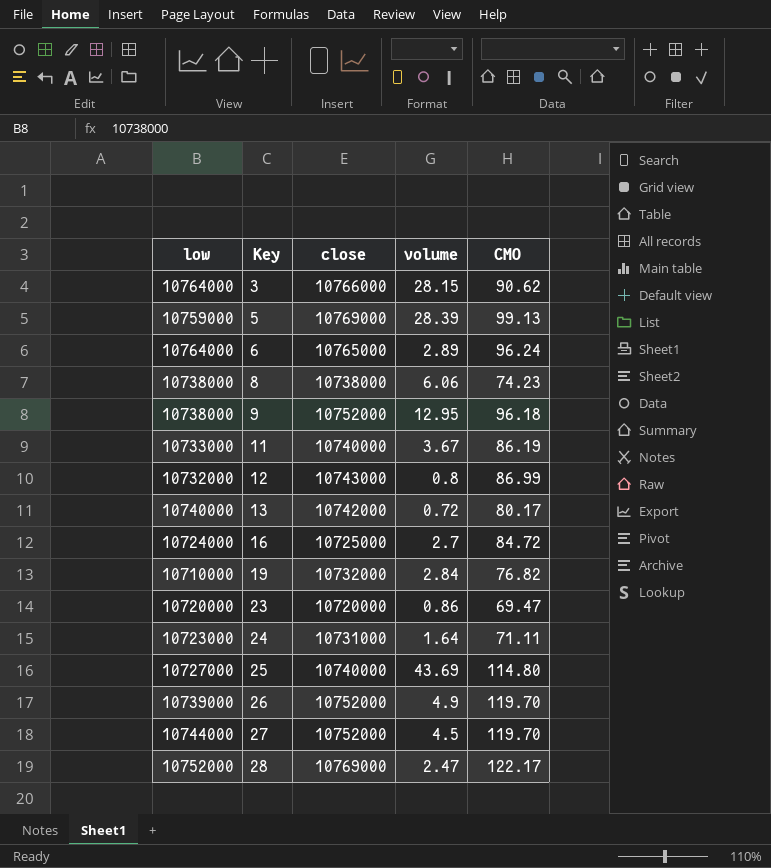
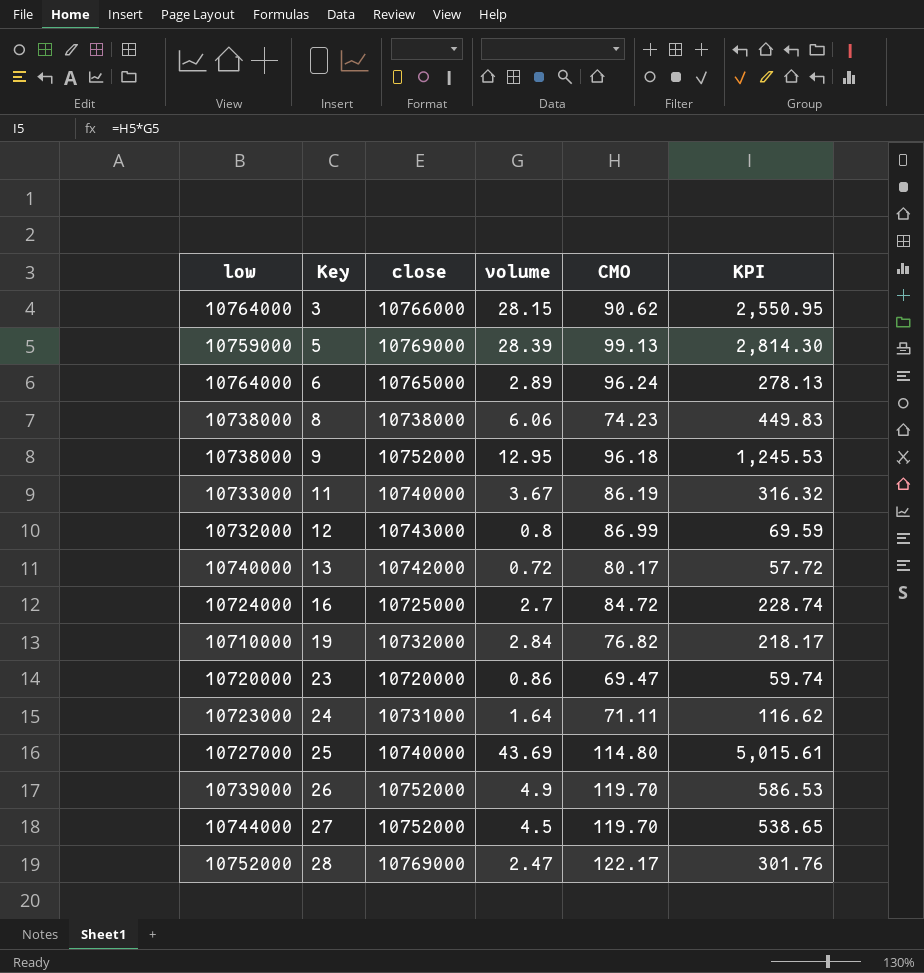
column KPI | formula: none -> [volume] * [CMO]

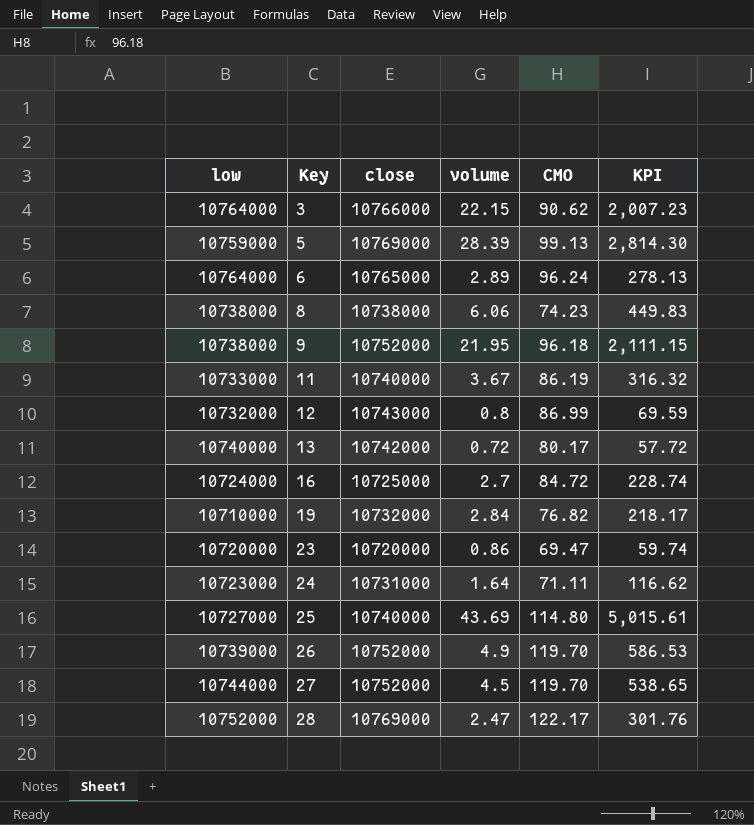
3 | volume: 28.15 -> 22.15
3 | KPI: 2,550.95 -> 2,007.23
9 | volume: 12.95 -> 21.95
9 | KPI: 1,245.53 -> 2,111.15

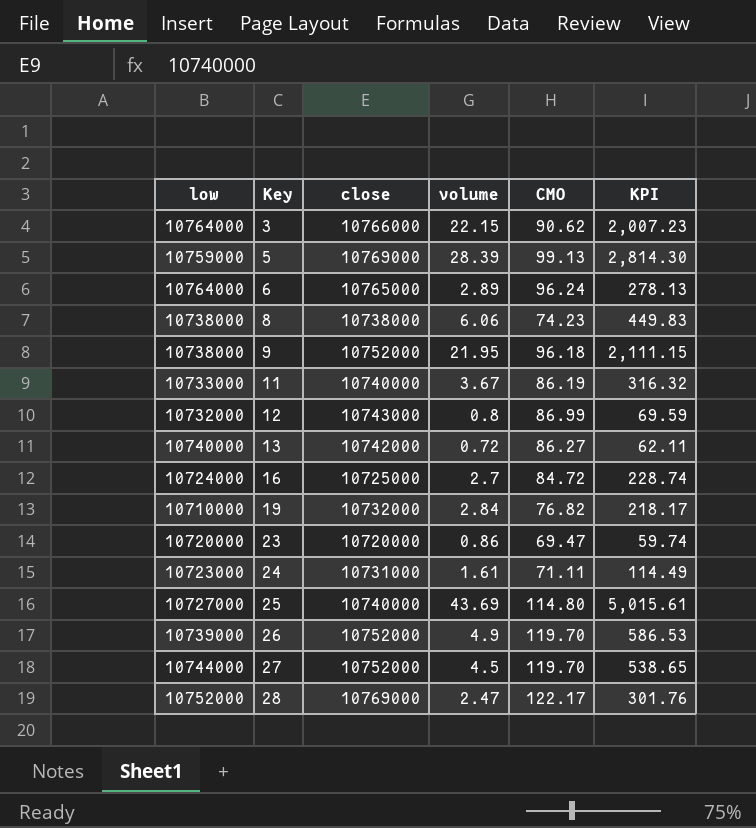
13 | CMO: 80.17 -> 86.27
13 | KPI: 57.72 -> 62.11
24 | volume: 1.64 -> 1.61
24 | KPI: 116.62 -> 114.49

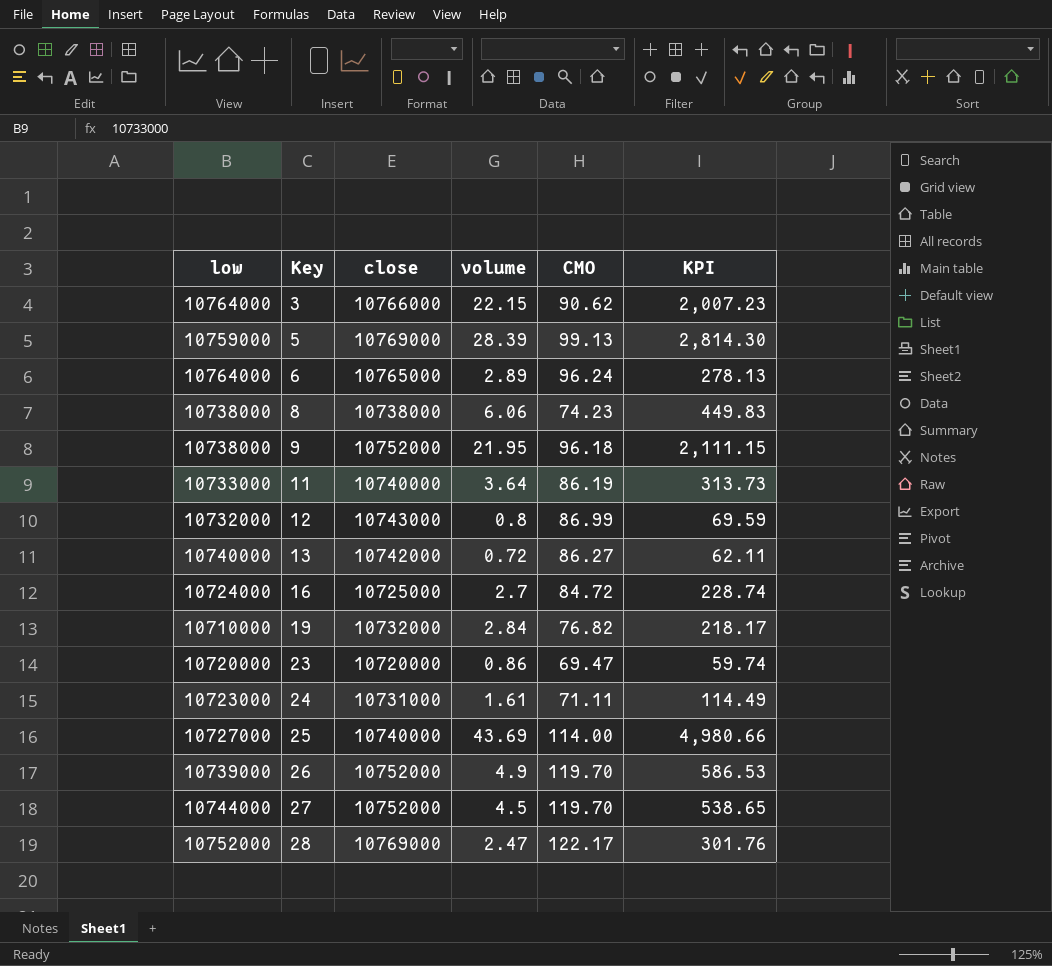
11 | volume: 3.67 -> 3.64
11 | KPI: 316.32 -> 313.73
25 | CMO: 114.80 -> 114.00
25 | KPI: 5,015.61 -> 4,980.66

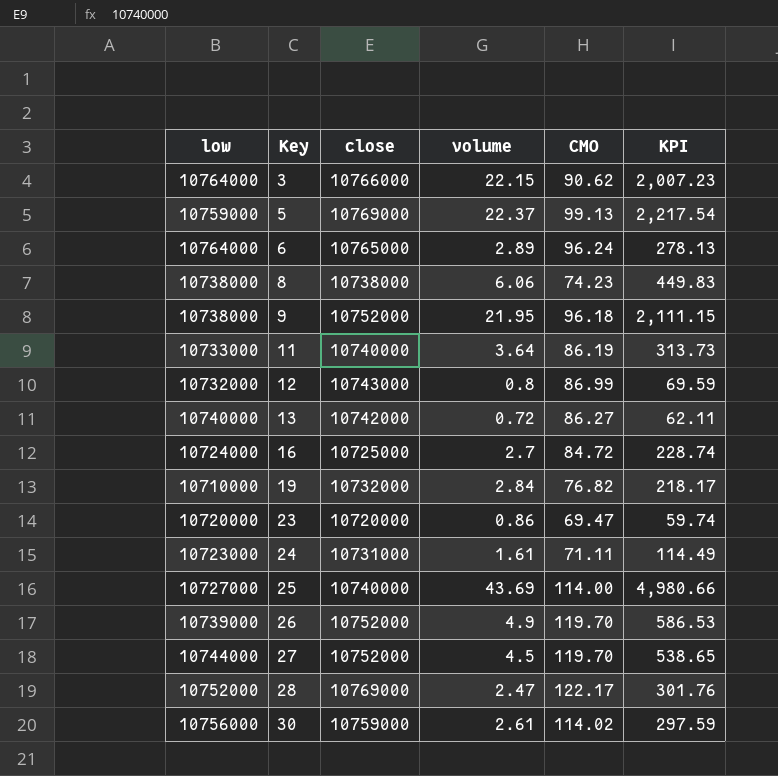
5 | volume: 28.39 -> 22.37
5 | KPI: 2,814.30 -> 2,217.54
row 30: none -> 10756000 | 10759000 | 2.61 | 114.02 | 297.59

